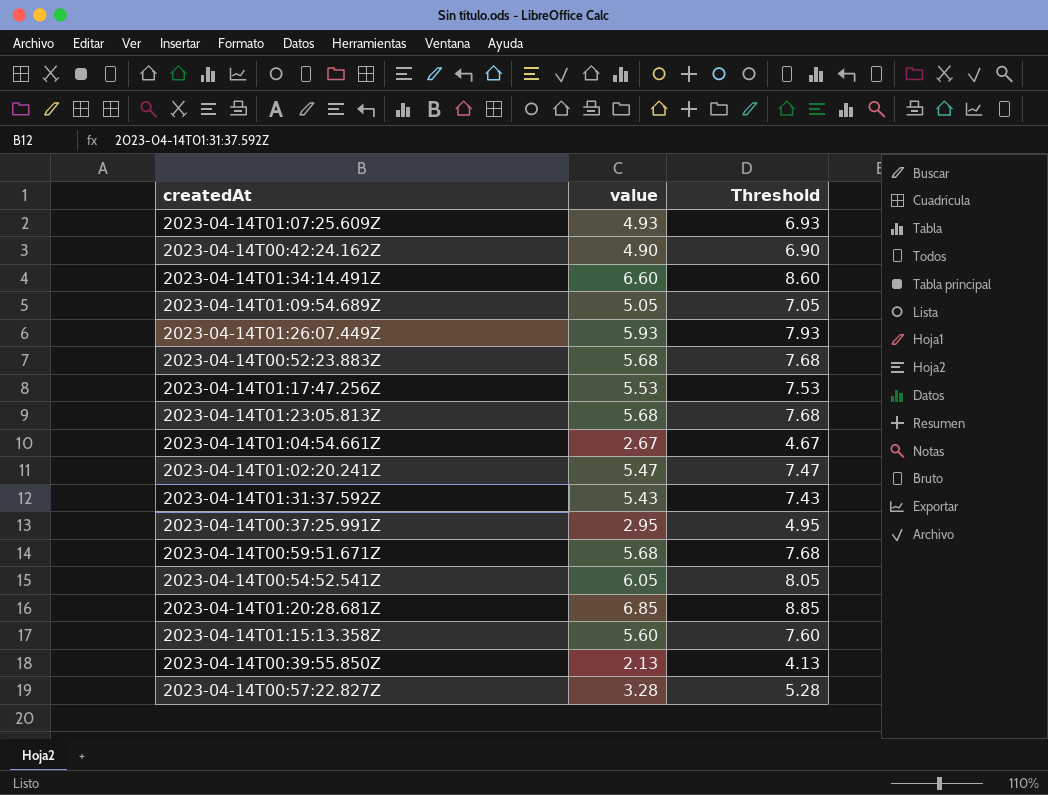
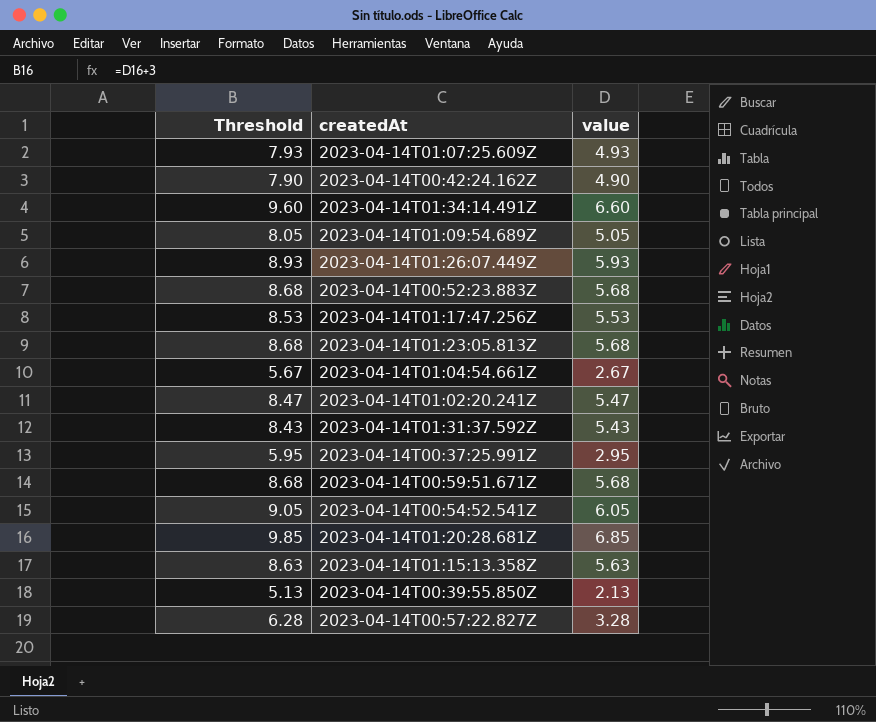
column Threshold | formula: [value] + 2 -> [value] + 3
column Threshold | position: 3 -> 1
2023-04-14T01:15:13.358Z | value: 5.60 -> 5.63

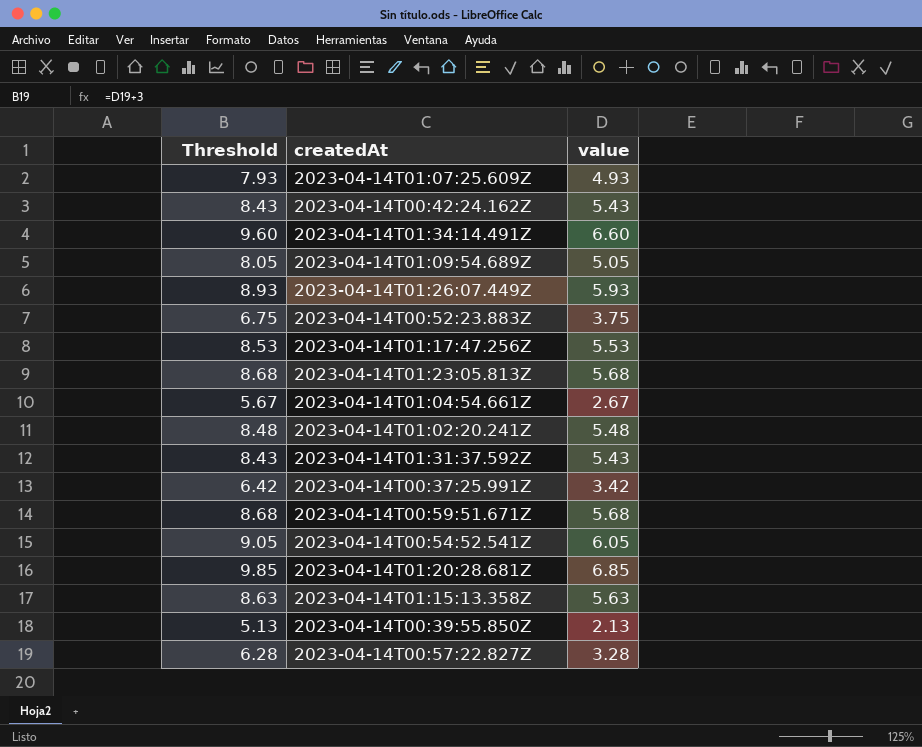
2023-04-14T00:42:24.162Z | Threshold: 7.90 -> 8.43
2023-04-14T00:42:24.162Z | value: 4.90 -> 5.43
2023-04-14T00:52:23.883Z | Threshold: 8.68 -> 6.75
2023-04-14T00:52:23.883Z | value: 5.68 -> 3.75
2023-04-14T01:02:20.241Z | Threshold: 8.47 -> 8.48
2023-04-14T01:02:20.241Z | value: 5.47 -> 5.48
2023-04-14T00:37:25.991Z | Threshold: 5.95 -> 6.42
2023-04-14T00:37:25.991Z | value: 2.95 -> 3.42

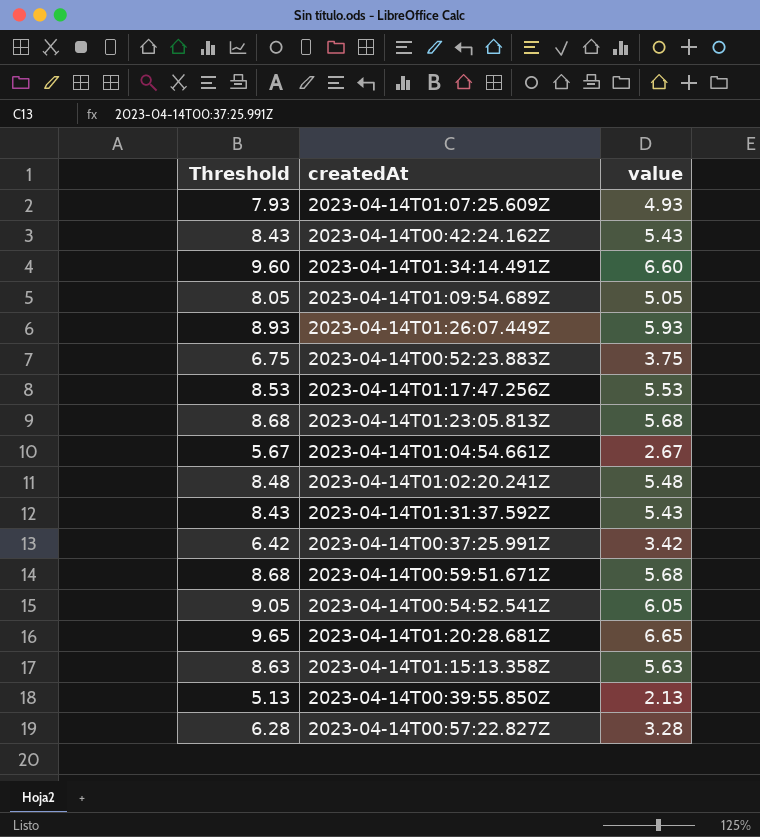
2023-04-14T01:20:28.681Z | Threshold: 9.85 -> 9.65
2023-04-14T01:20:28.681Z | value: 6.85 -> 6.65

